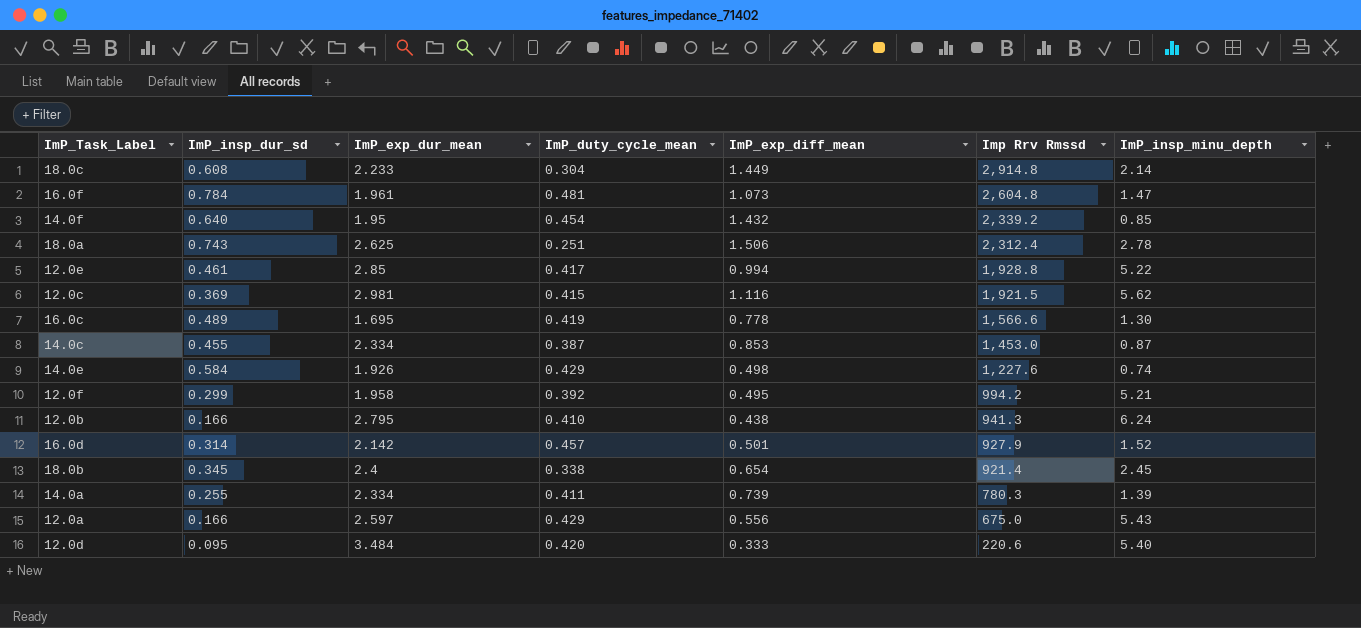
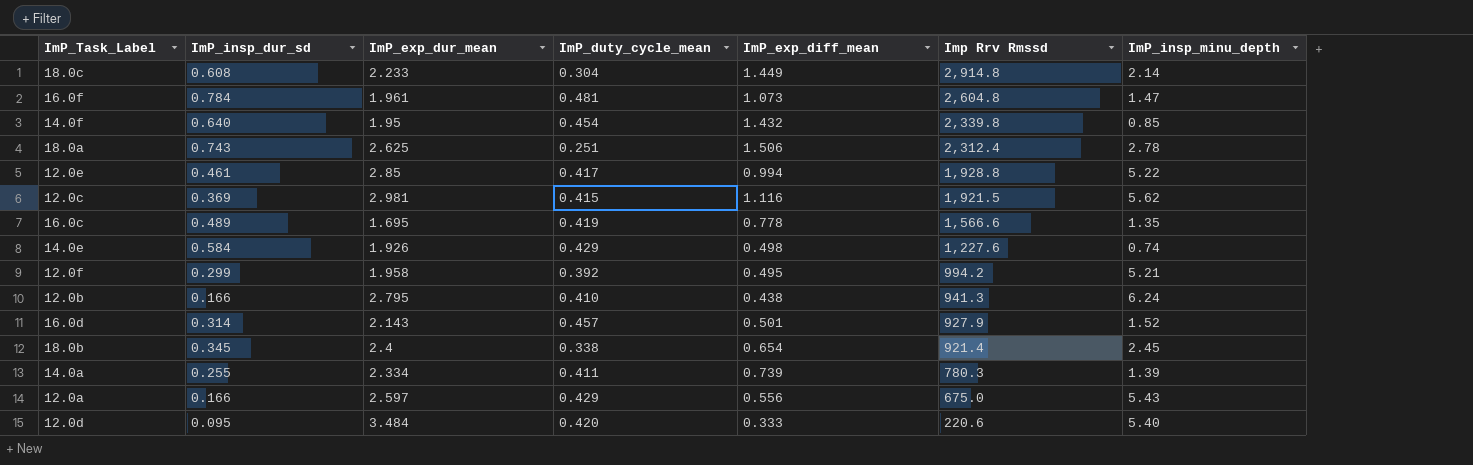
row 14.0c: 0.455 | 2.334 | 0.387 | 0.853 | 1,453.0 | 0.87 -> none
14.0f | Imp Rrv Rmssd: 2,339.2 -> 2,339.8
16.0c | ImP_insp_minu_depth: 1.30 -> 1.35
16.0d | ImP_exp_dur_mean: 2.142 -> 2.143

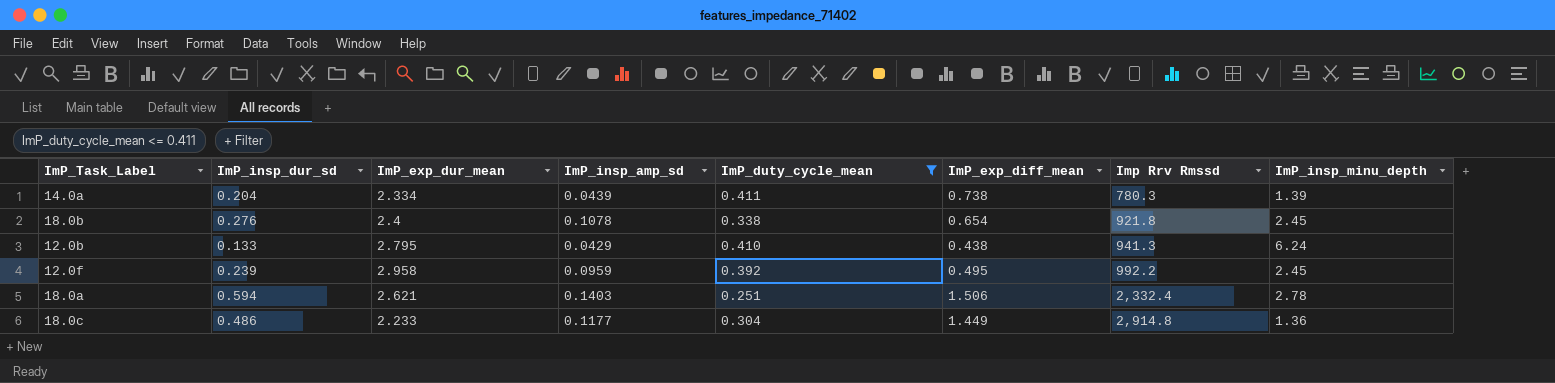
filter: none -> ImP_duty_cycle_mean <= 0.411
row order: Imp Rrv Rmssd descending -> Imp Rrv Rmssd ascending
column ImP_insp_amp_sd | position: none -> 4
14.0a | ImP_insp_dur_sd: 0.255 -> 0.204
14.0a | ImP_exp_diff_mean: 0.739 -> 0.738
18.0b | ImP_insp_dur_sd: 0.345 -> 0.276
18.0b | Imp Rrv Rmssd: 921.4 -> 921.8
12.0b | ImP_insp_dur_sd: 0.166 -> 0.133
12.0f | ImP_insp_dur_sd: 0.299 -> 0.239
12.0f | ImP_exp_dur_mean: 1.958 -> 2.958
12.0f | Imp Rrv Rmssd: 994.2 -> 992.2
12.0f | ImP_insp_minu_depth: 5.21 -> 2.45
18.0a | ImP_insp_dur_sd: 0.743 -> 0.594
18.0a | ImP_exp_dur_mean: 2.625 -> 2.621
18.0a | Imp Rrv Rmssd: 2,312.4 -> 2,332.4
18.0c | ImP_insp_dur_sd: 0.608 -> 0.486
18.0c | ImP_insp_minu_depth: 2.14 -> 1.36

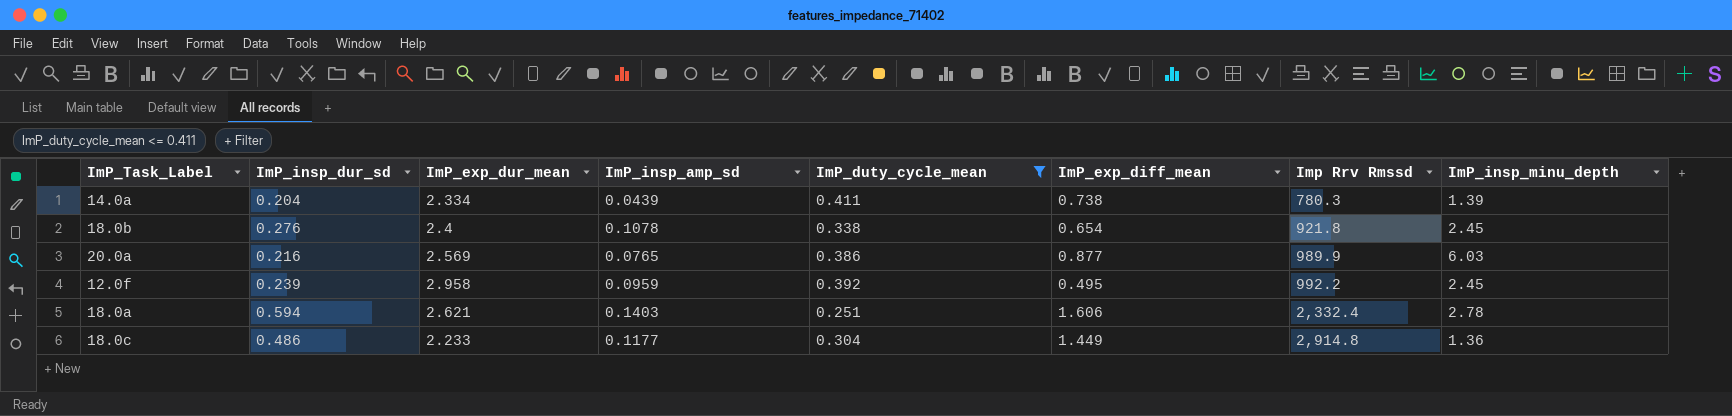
row 12.0b: 0.133 | 2.795 | 0.0429 | 0.410 | 0.438 | 941.3 | 6.24 -> none
row 20.0a: none -> 0.216 | 2.569 | 0.0765 | 0.386 | 0.877 | 989.9 | 6.03
18.0a | ImP_exp_diff_mean: 1.506 -> 1.606

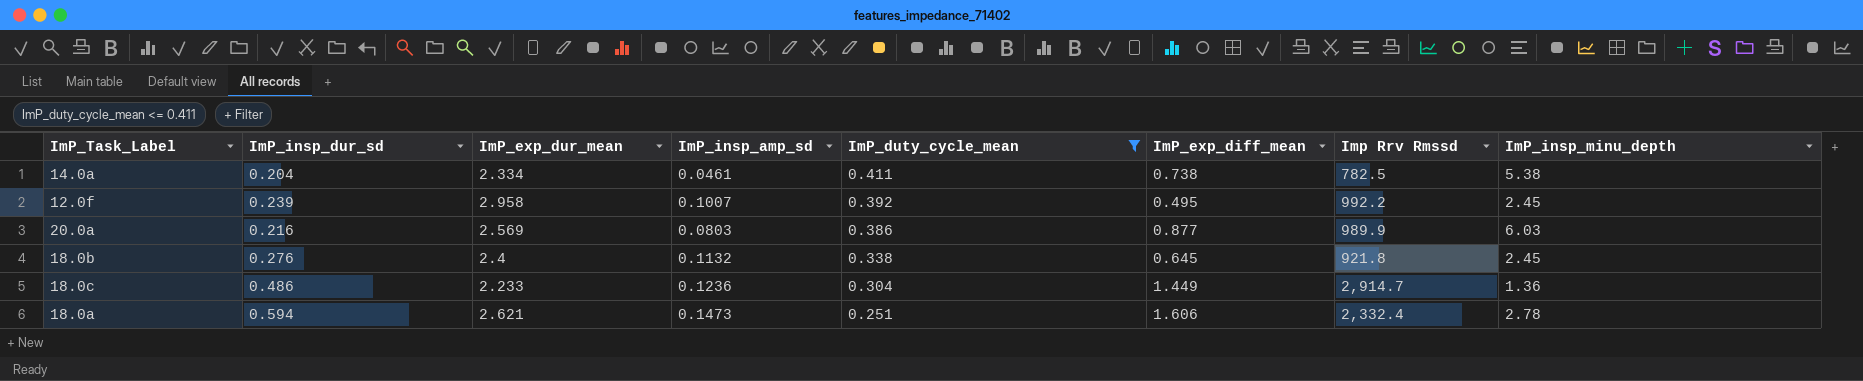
row order: Imp Rrv Rmssd ascending -> ImP_duty_cycle_mean descending
14.0a | ImP_insp_amp_sd: 0.0439 -> 0.0461
14.0a | Imp Rrv Rmssd: 780.3 -> 782.5
14.0a | ImP_insp_minu_depth: 1.39 -> 5.38
12.0f | ImP_insp_amp_sd: 0.0959 -> 0.1007
20.0a | ImP_insp_amp_sd: 0.0765 -> 0.0803
18.0b | ImP_insp_amp_sd: 0.1078 -> 0.1132
18.0b | ImP_exp_diff_mean: 0.654 -> 0.645
18.0c | ImP_insp_amp_sd: 0.1177 -> 0.1236
18.0c | Imp Rrv Rmssd: 2,914.8 -> 2,914.7
18.0a | ImP_insp_amp_sd: 0.1403 -> 0.1473

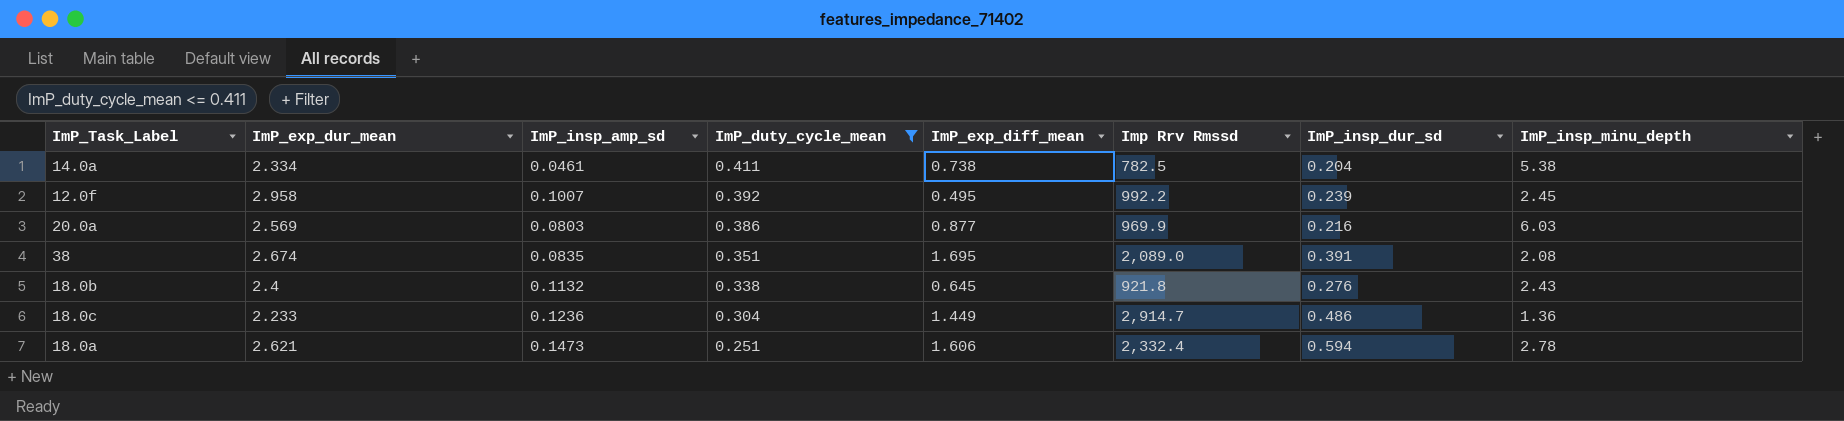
column ImP_insp_dur_sd | position: 2 -> 7
20.0a | Imp Rrv Rmssd: 989.9 -> 969.9
row 38: none -> 2.674 | 0.0835 | 0.351 | 1.695 | 2,089.0 | 0.391 | 2.08
18.0b | ImP_insp_minu_depth: 2.45 -> 2.43

